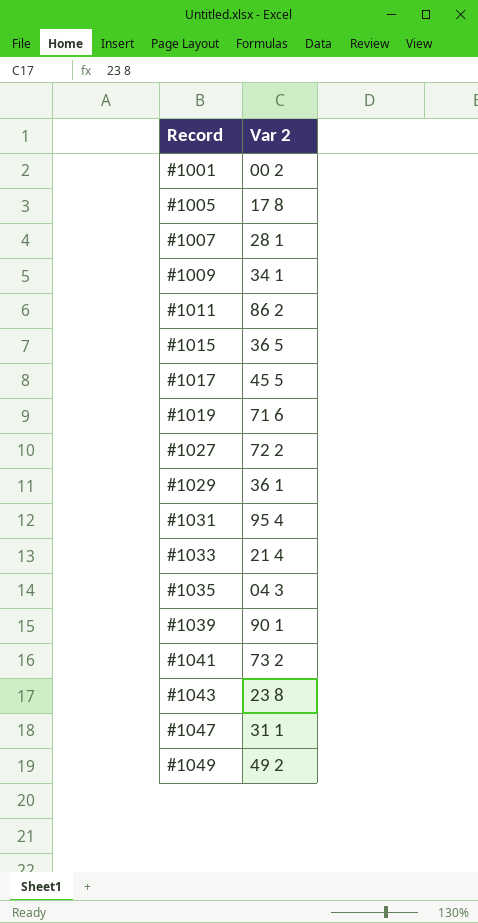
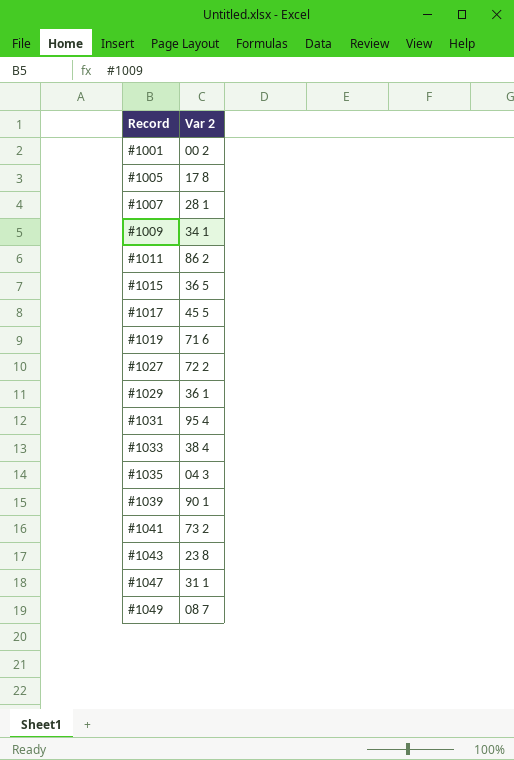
#1033 | Var 2: 21 4 -> 38 4
#1049 | Var 2: 49 2 -> 08 7

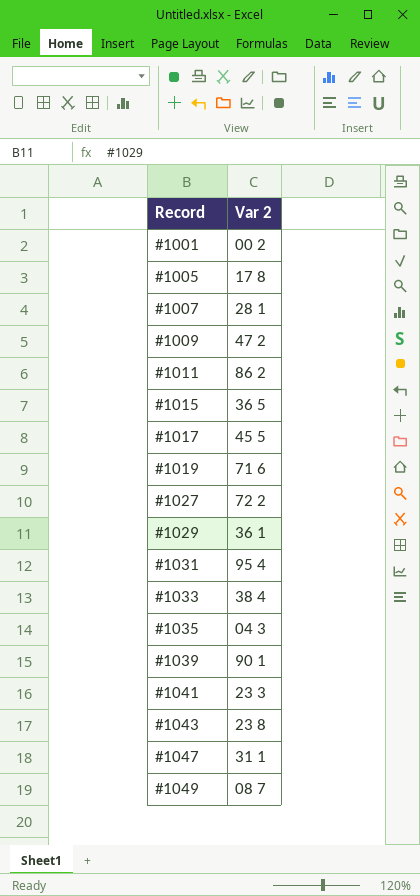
#1009 | Var 2: 34 1 -> 47 2
#1041 | Var 2: 73 2 -> 23 3

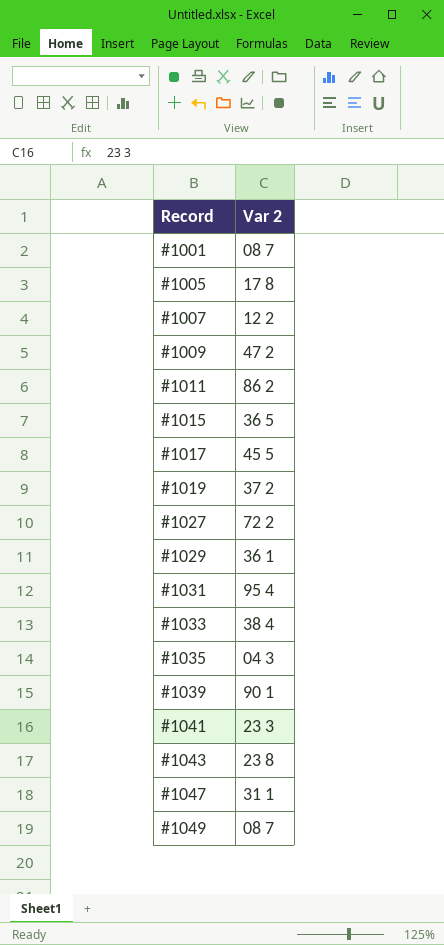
#1001 | Var 2: 00 2 -> 08 7
#1007 | Var 2: 28 1 -> 12 2
#1019 | Var 2: 71 6 -> 37 2

